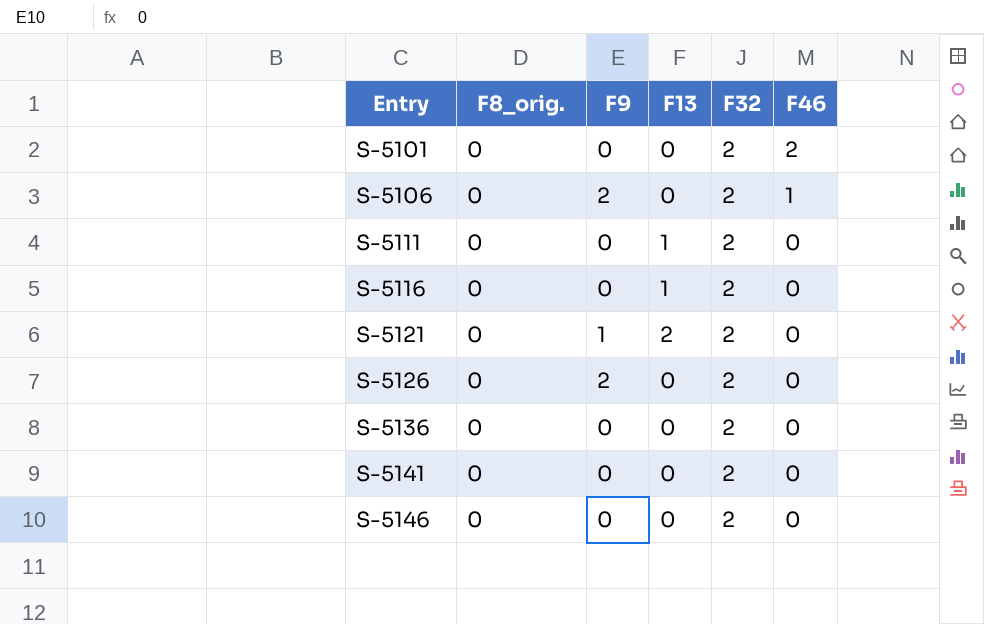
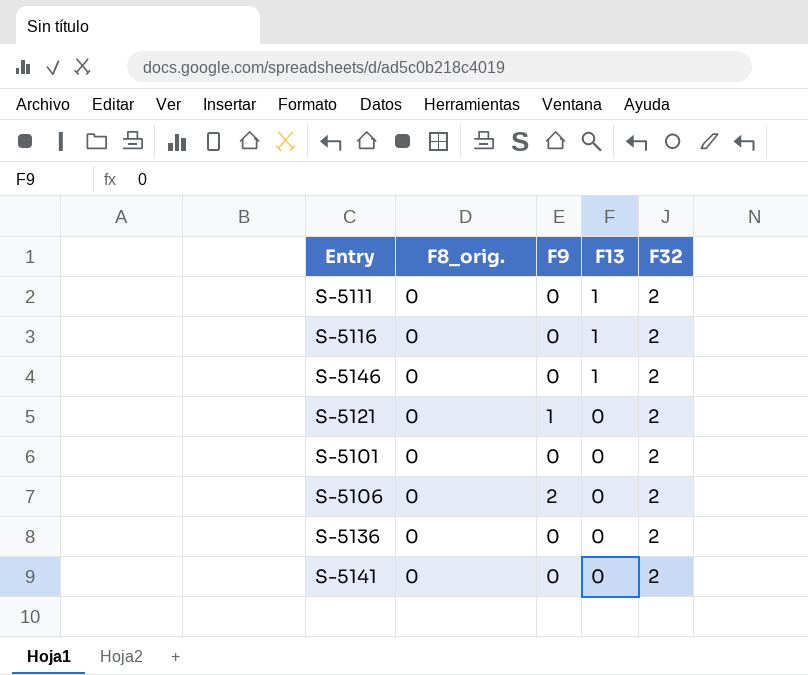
row order: Entry ascending -> F13 descending
column F46 | position: 6 -> none
row S-5126: 0 | 2 | 0 | 2 | 0 -> none
S-5146 | F13: 0 -> 1
S-5121 | F13: 2 -> 0

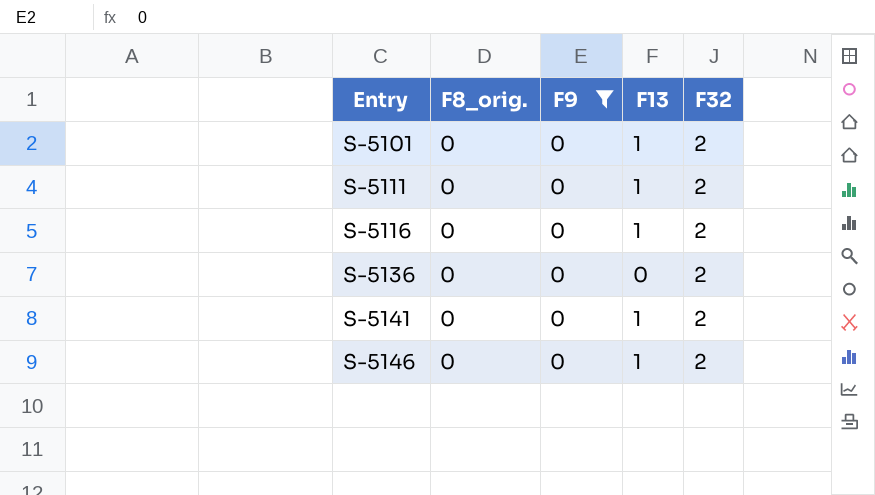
filter: none -> F9 = 0
row order: F13 descending -> Entry ascending
S-5101 | F13: 0 -> 1
S-5141 | F13: 0 -> 1

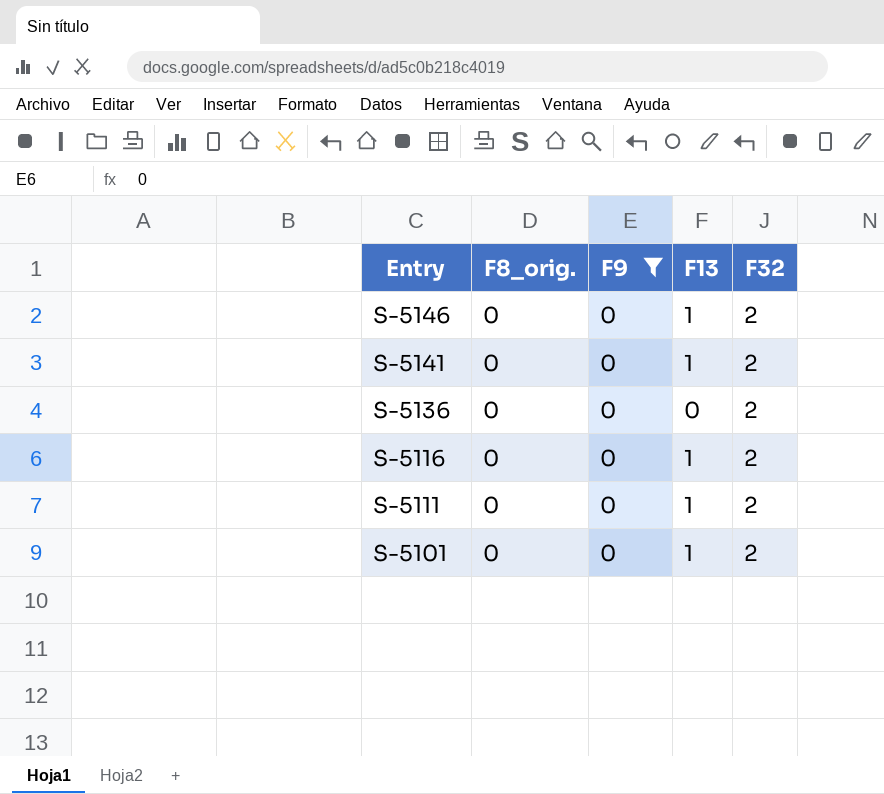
row order: Entry ascending -> Entry descending

